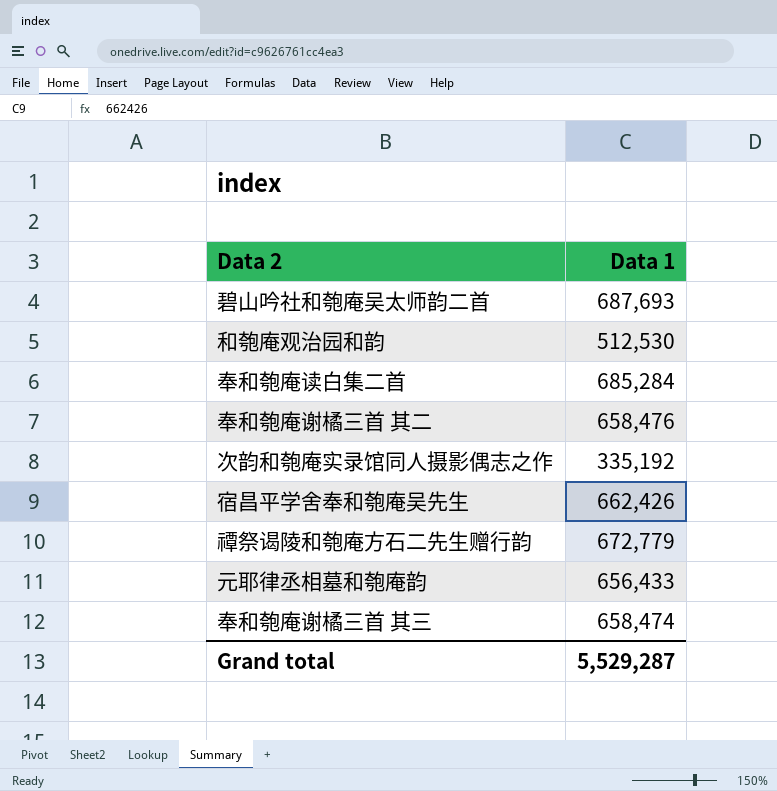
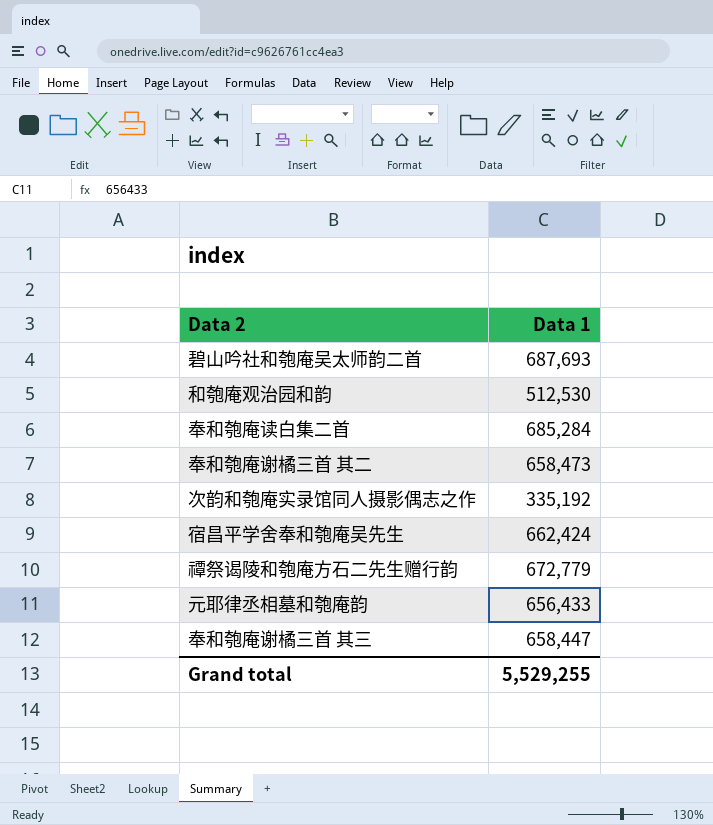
奉和匏庵谢橘三首 其二 | Data 1: 658,476 -> 658,473
宿昌平学舍奉和匏庵吴先生 | Data 1: 662,426 -> 662,424
奉和匏庵谢橘三首 其三 | Data 1: 658,474 -> 658,447
Grand total | Data 1: 5,529,287 -> 5,529,255

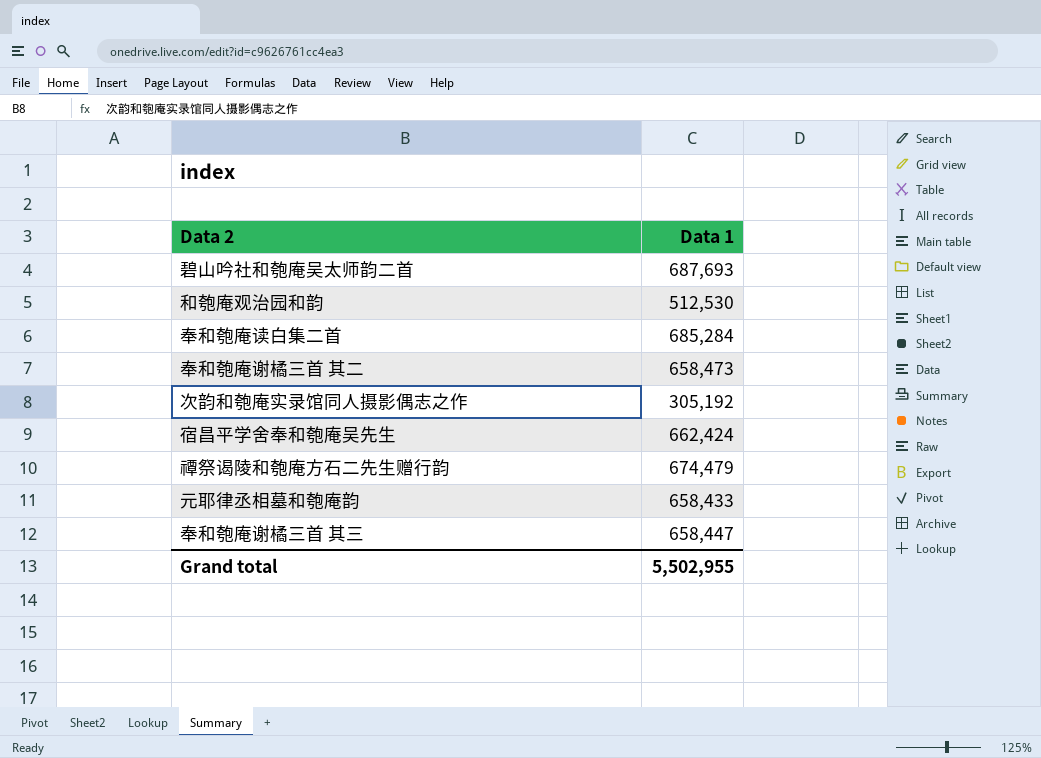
次韵和匏庵实录馆同人摄影偶志之作 | Data 1: 335,192 -> 305,192
禫祭谒陵和匏庵方石二先生赠行韵 | Data 1: 672,779 -> 674,479
元耶律丞相墓和匏庵韵 | Data 1: 656,433 -> 658,433
Grand total | Data 1: 5,529,255 -> 5,502,955

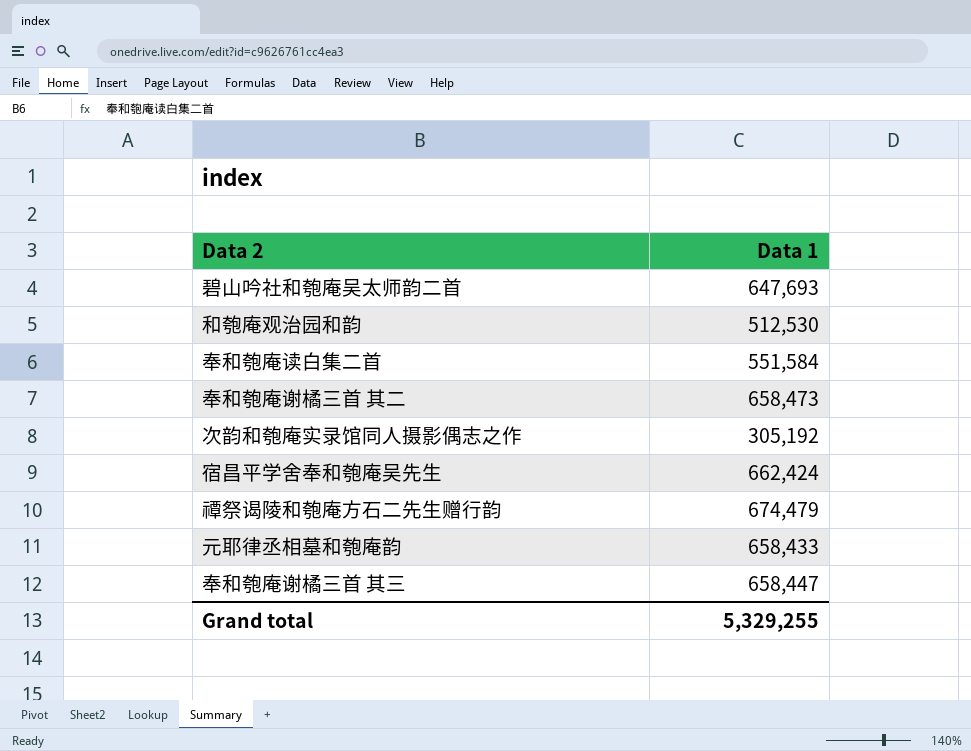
碧山吟社和匏庵吴太师韵二首 | Data 1: 687,693 -> 647,693
奉和匏庵读白集二首 | Data 1: 685,284 -> 551,584
Grand total | Data 1: 5,502,955 -> 5,329,255

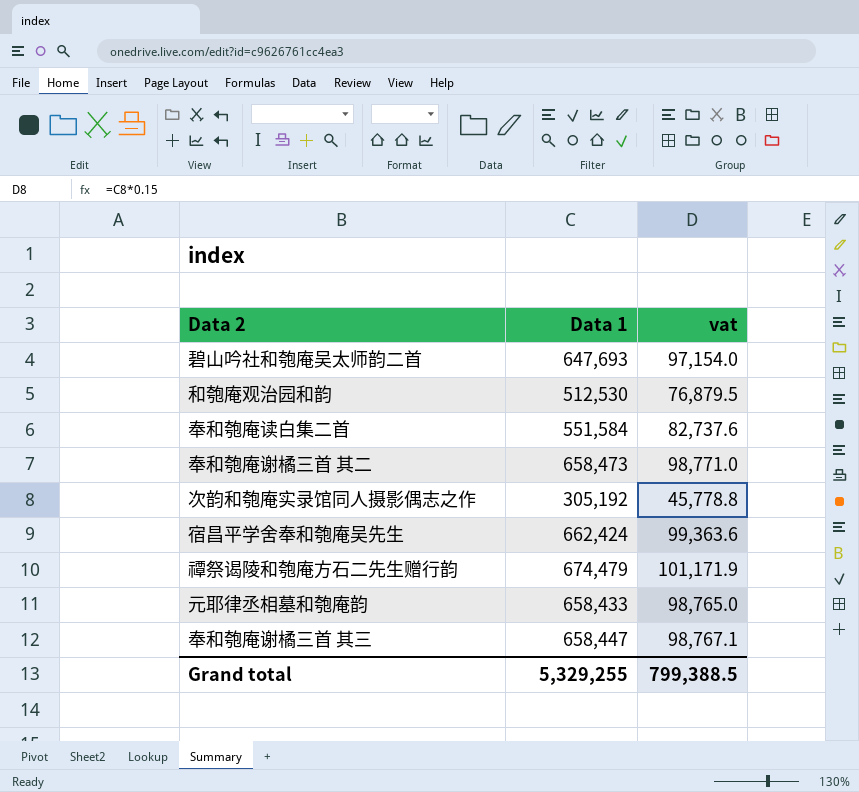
column vat | formula: none -> [Data 1] * 0.15

